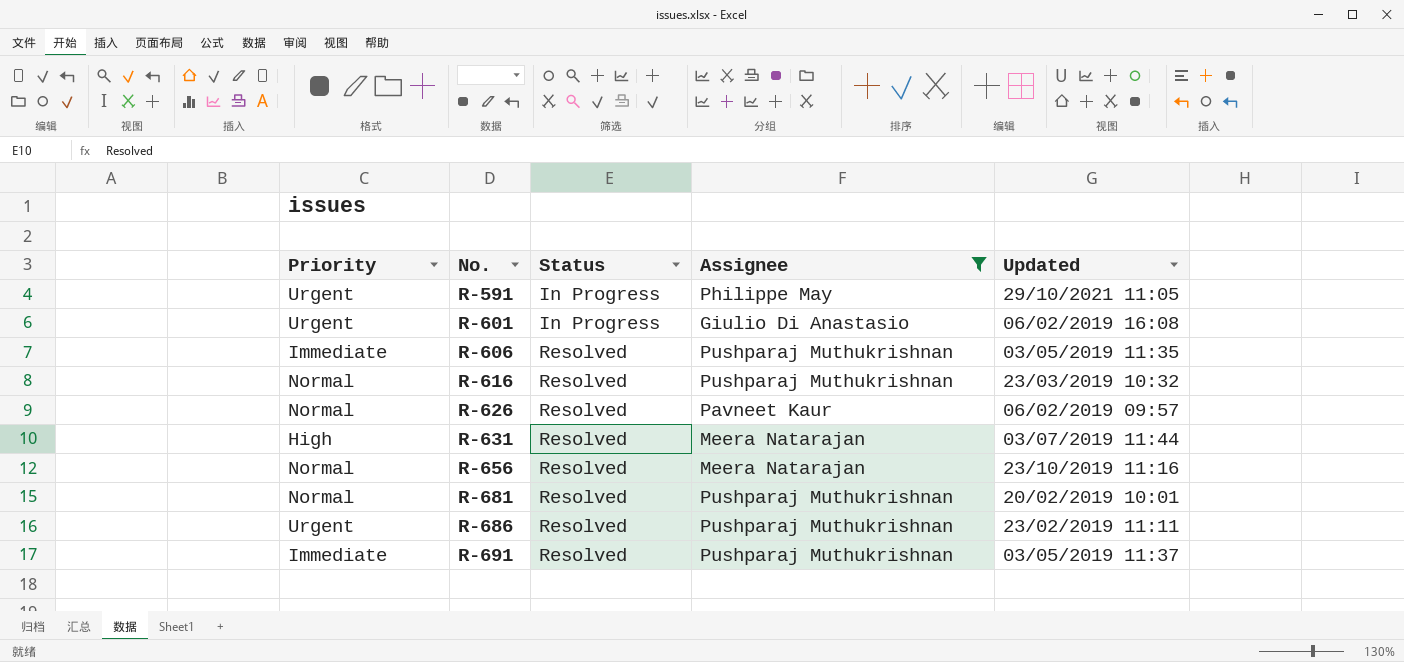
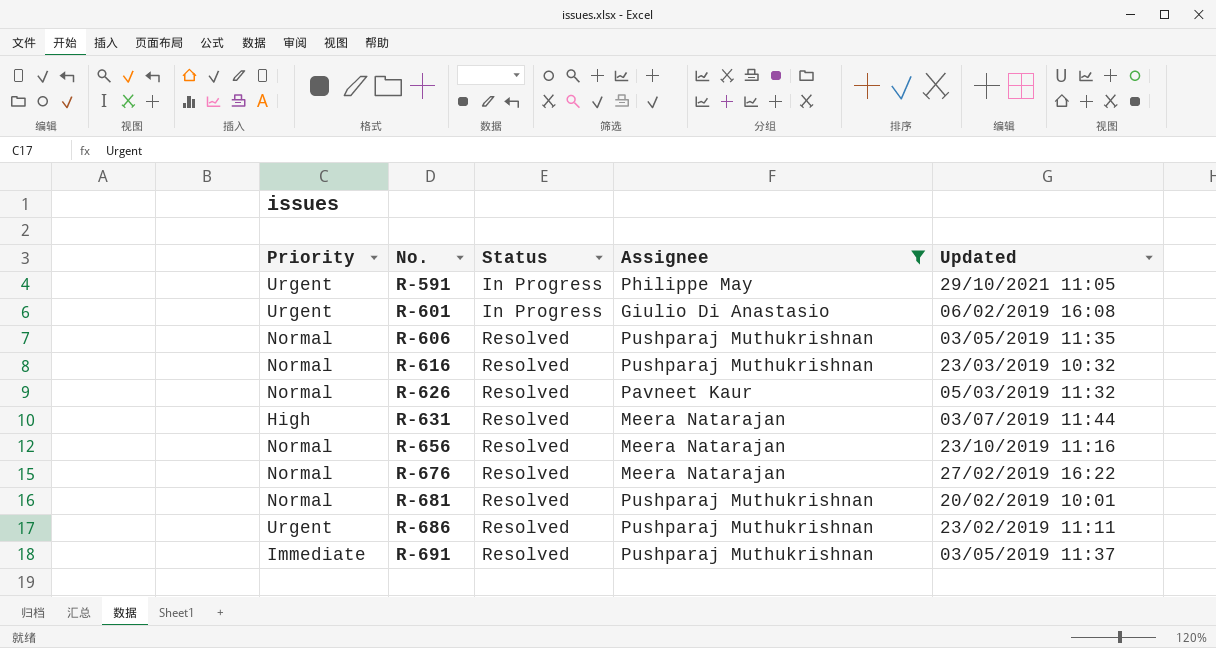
R-606 | Priority: Immediate -> Normal
R-626 | Updated: 06/02/2019 09:57 -> 05/03/2019 11:32
row R-676: none -> Normal | Resolved | Meera Natarajan | 27/02/2019 16:22

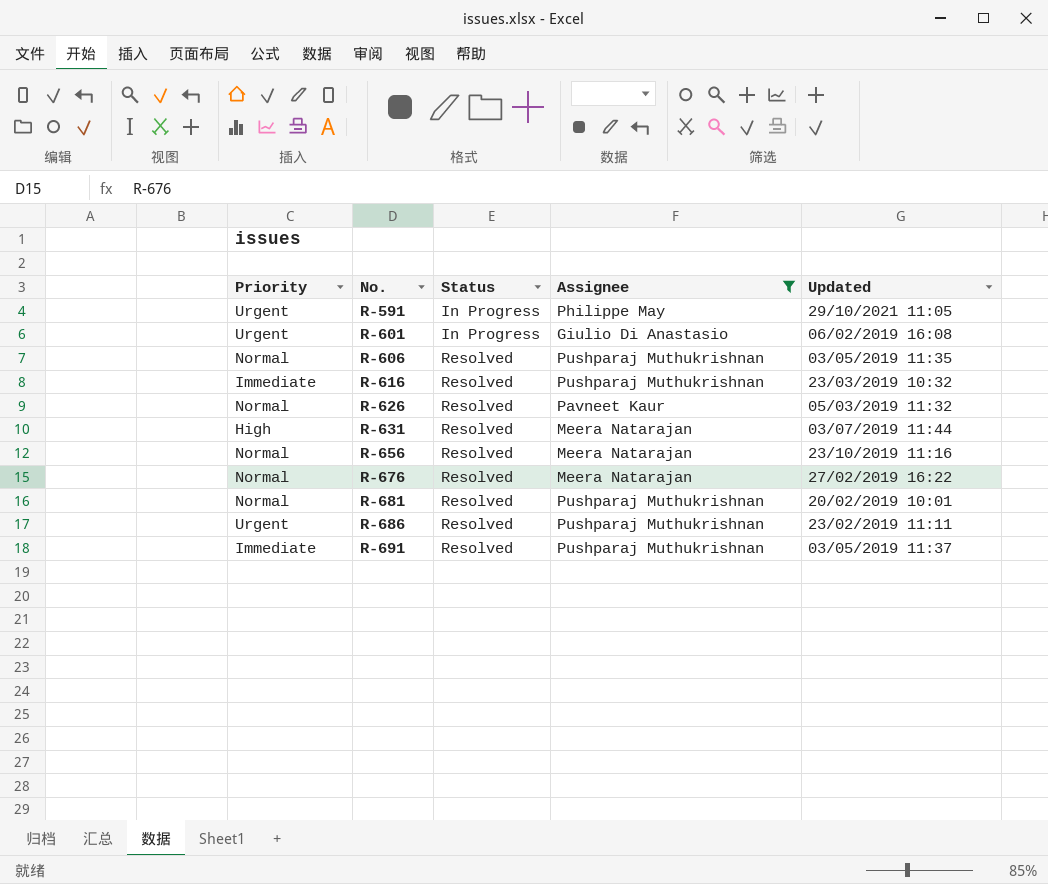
R-616 | Priority: Normal -> Immediate

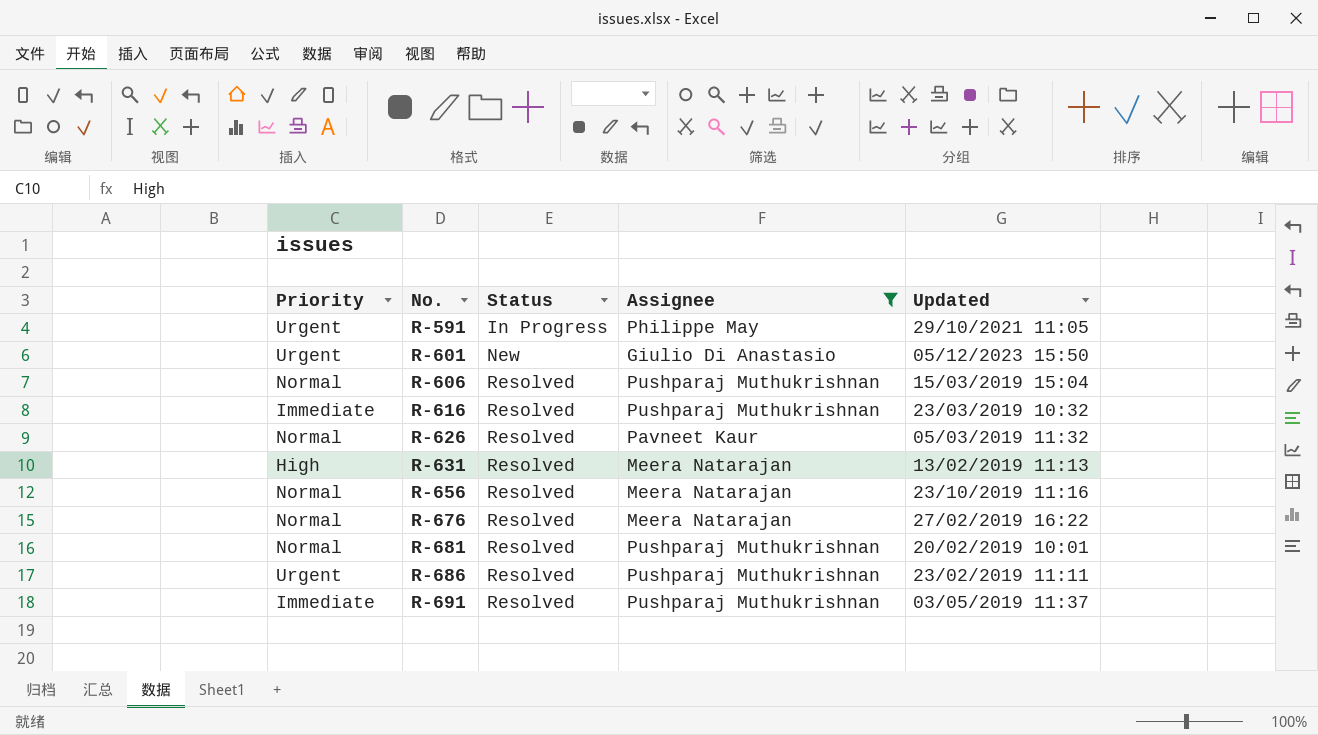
R-601 | Status: In Progress -> New
R-601 | Updated: 06/02/2019 16:08 -> 05/12/2023 15:50
R-606 | Updated: 03/05/2019 11:35 -> 15/03/2019 15:04
R-631 | Updated: 03/07/2019 11:44 -> 13/02/2019 11:13

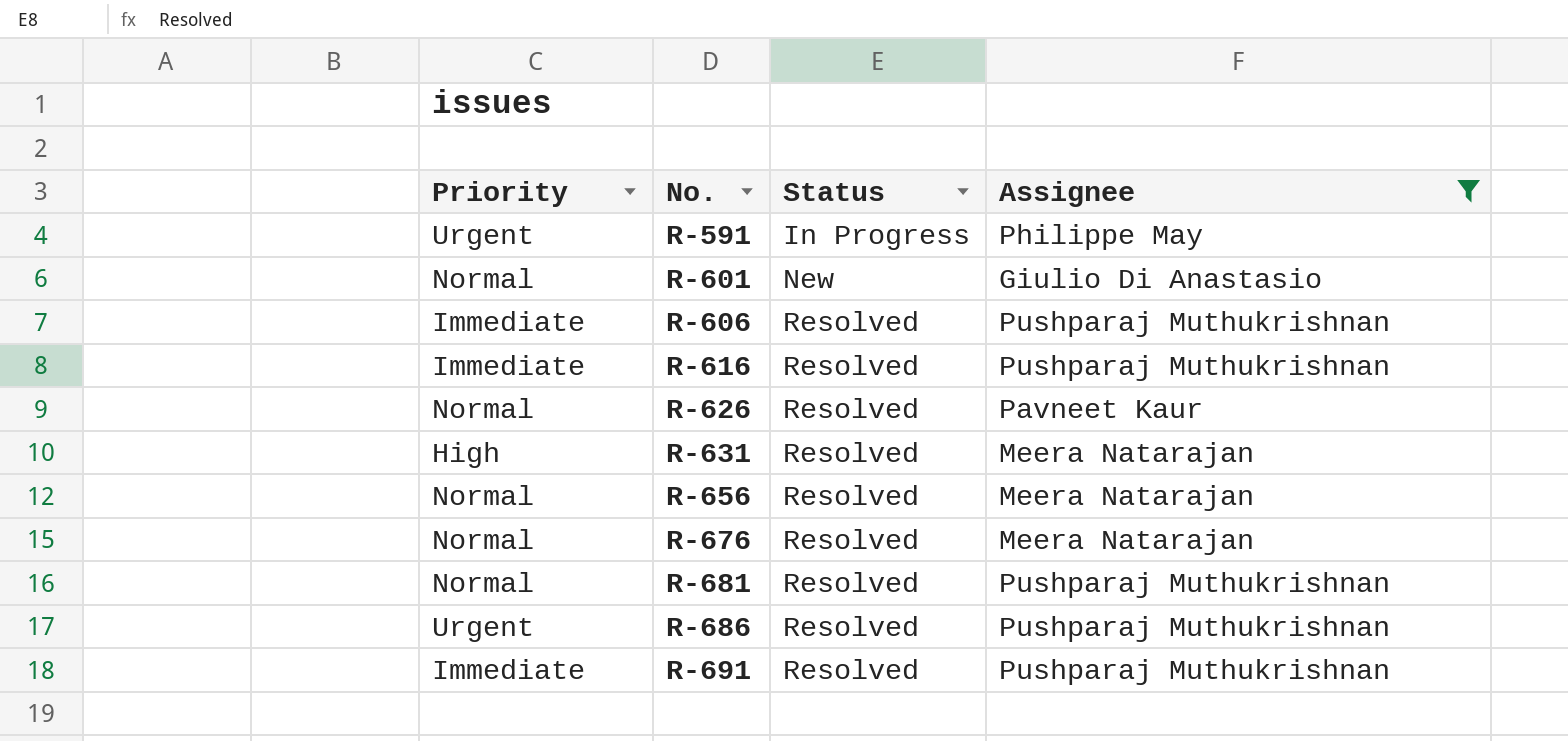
column Updated | position: 5 -> none
R-601 | Priority: Urgent -> Normal
R-606 | Priority: Normal -> Immediate

